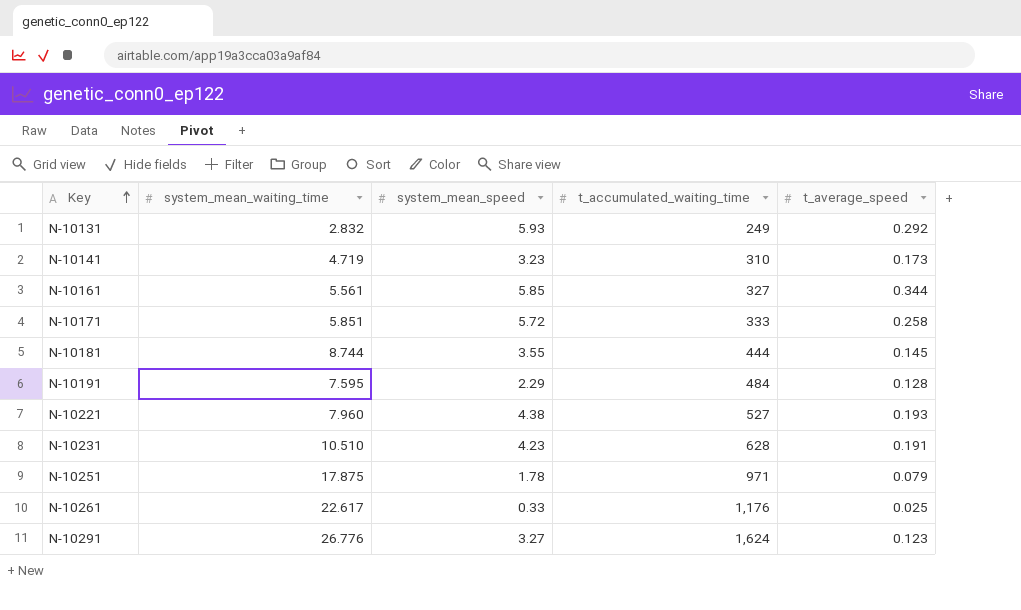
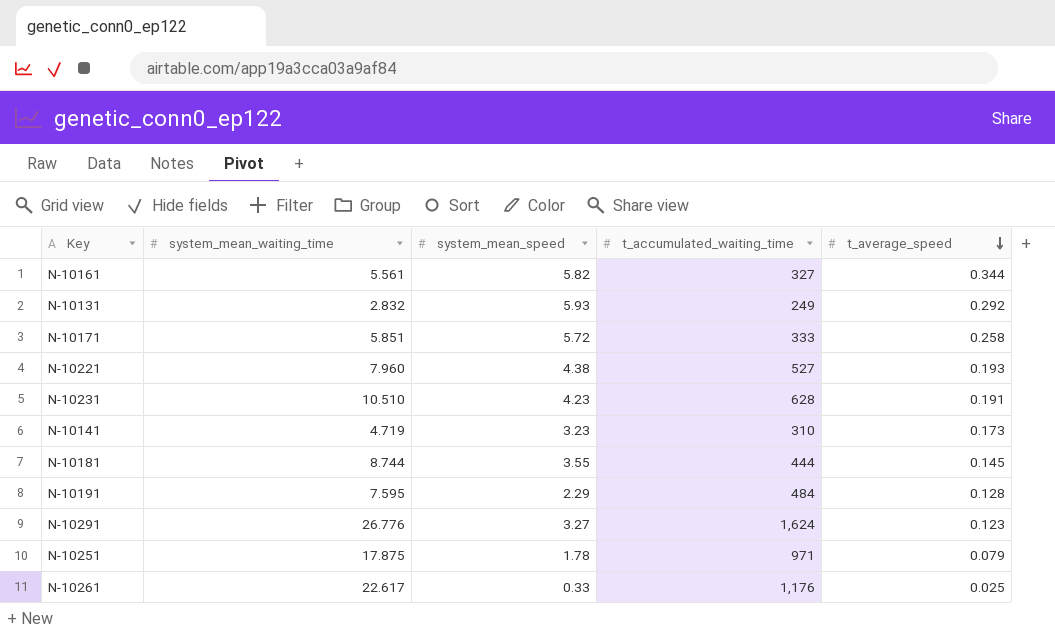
row order: Key ascending -> t_average_speed descending
N-10161 | system_mean_speed: 5.85 -> 5.82

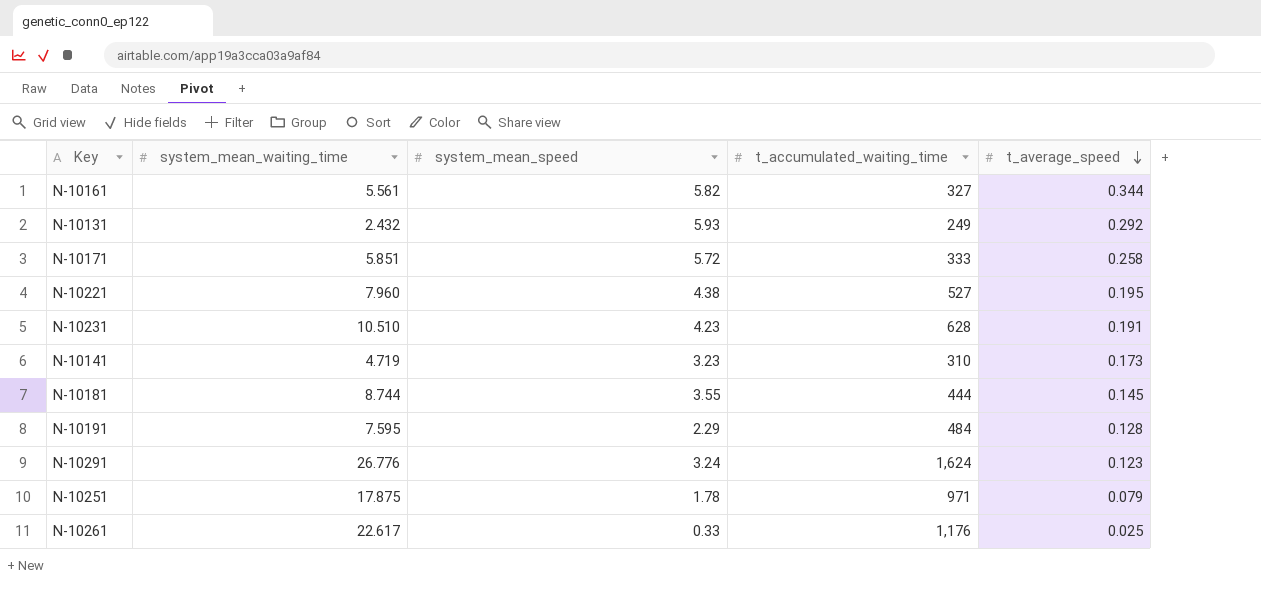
N-10131 | system_mean_waiting_time: 2.832 -> 2.432
N-10221 | t_average_speed: 0.193 -> 0.195
N-10291 | system_mean_speed: 3.27 -> 3.24

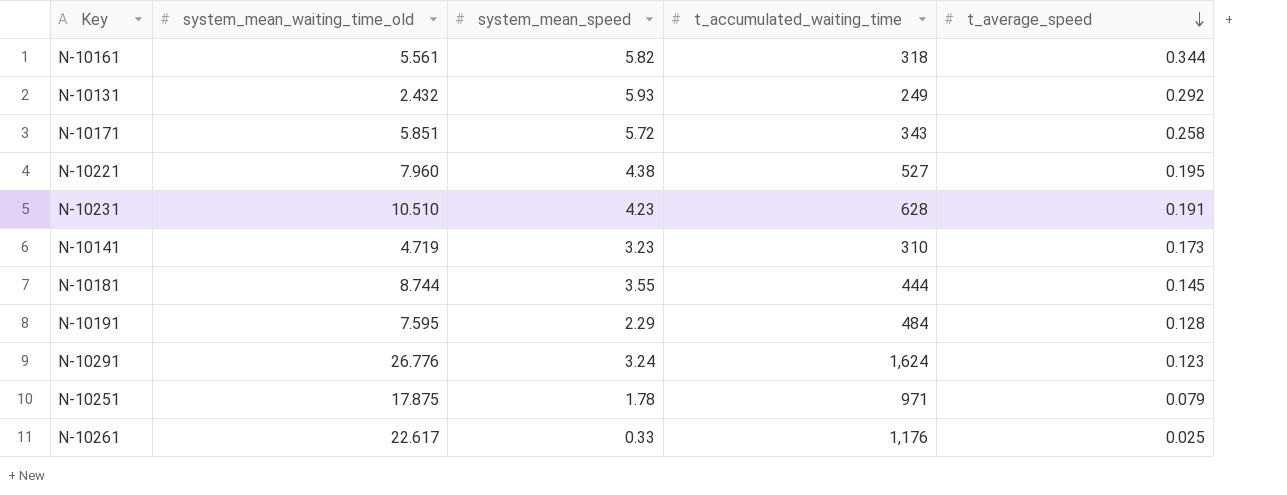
column name: system_mean_waiting_time -> system_mean_waiting_time_old
N-10161 | t_accumulated_waiting_time: 327 -> 318
N-10171 | t_accumulated_waiting_time: 333 -> 343

